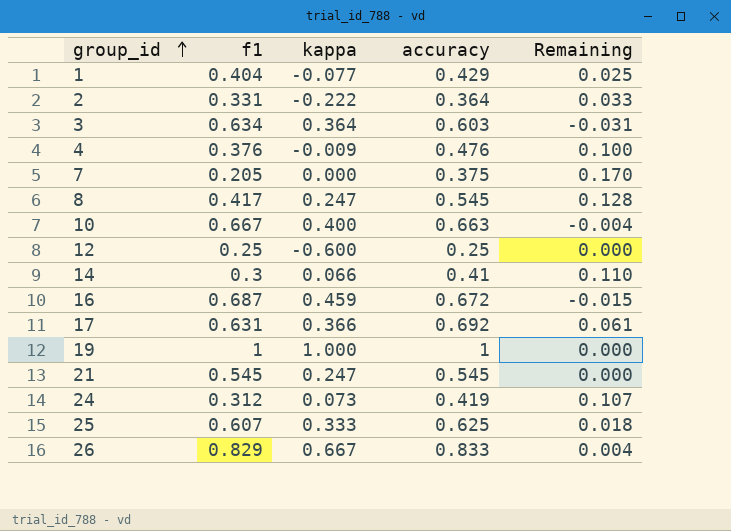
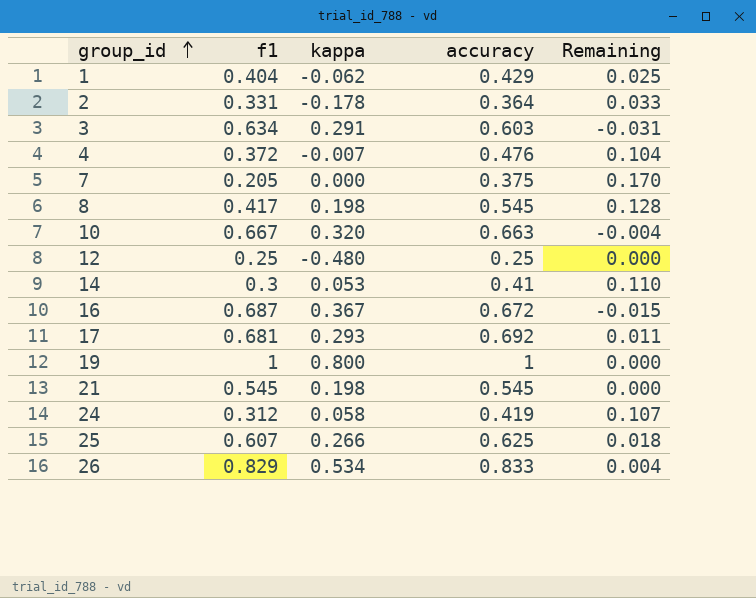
1 | kappa: -0.077 -> -0.062
2 | kappa: -0.222 -> -0.178
3 | kappa: 0.364 -> 0.291
4 | f1: 0.376 -> 0.372
4 | kappa: -0.009 -> -0.007
4 | Remaining: 0.100 -> 0.104
8 | kappa: 0.247 -> 0.198
10 | kappa: 0.400 -> 0.320
12 | kappa: -0.600 -> -0.480
14 | kappa: 0.066 -> 0.053
16 | kappa: 0.459 -> 0.367
17 | f1: 0.631 -> 0.681
17 | kappa: 0.366 -> 0.293
17 | Remaining: 0.061 -> 0.011
19 | kappa: 1.000 -> 0.800
21 | kappa: 0.247 -> 0.198
24 | kappa: 0.073 -> 0.058
25 | kappa: 0.333 -> 0.266
26 | kappa: 0.667 -> 0.534

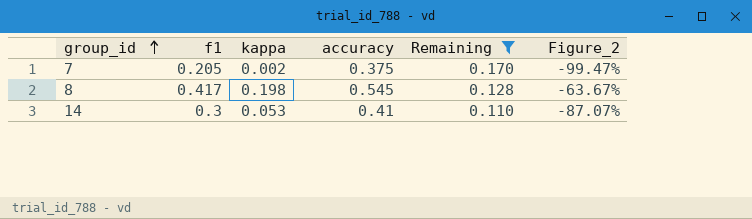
filter: none -> Remaining >= 0.110
column Figure_2 | formula: none -> ([kappa] - [accuracy]) / [accuracy]
7 | kappa: 0.000 -> 0.002

